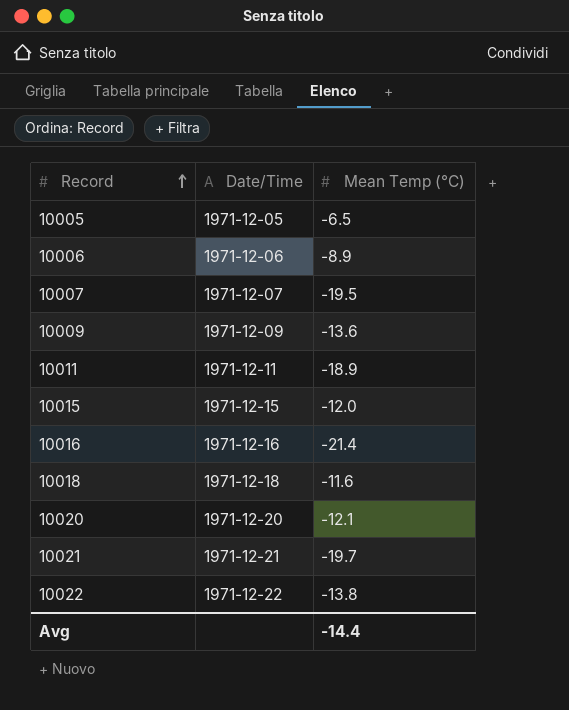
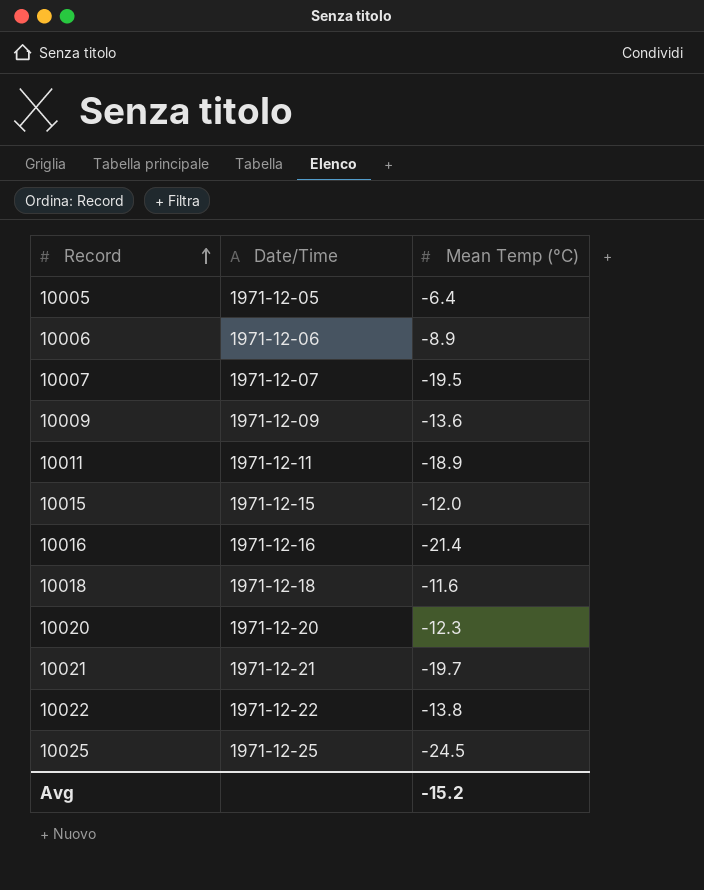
10005 | Mean Temp (°C): -6.5 -> -6.4
10020 | Mean Temp (°C): -12.1 -> -12.3
row 10025: none -> 1971-12-25 | -24.5
Avg | Mean Temp (°C): -14.4 -> -15.2

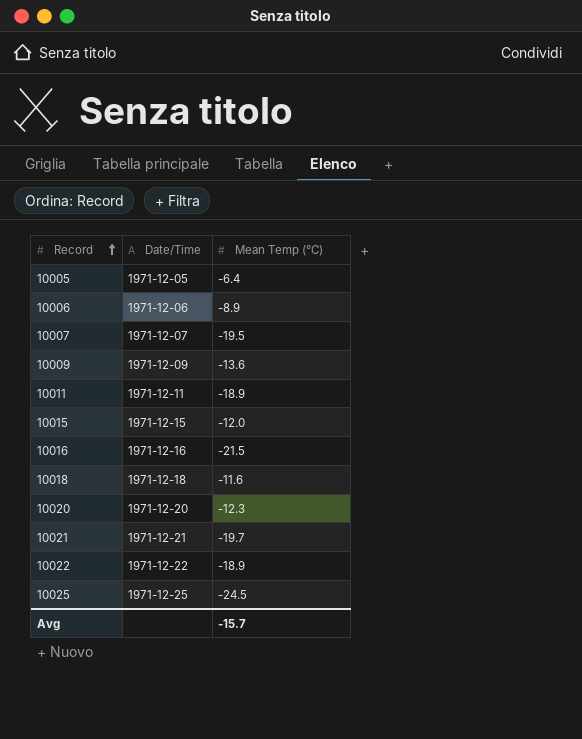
10016 | Mean Temp (°C): -21.4 -> -21.5
10022 | Mean Temp (°C): -13.8 -> -18.9
Avg | Mean Temp (°C): -15.2 -> -15.7

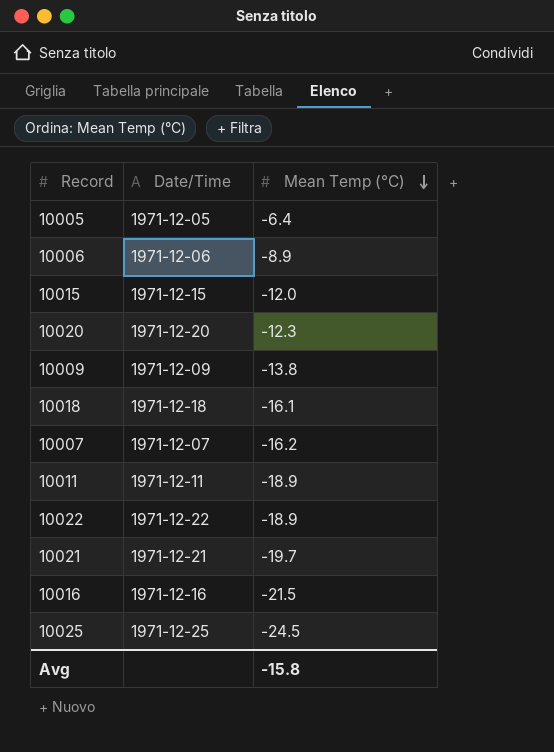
row order: Record ascending -> Mean Temp (°C) descending
10009 | Mean Temp (°C): -13.6 -> -13.8
10018 | Mean Temp (°C): -11.6 -> -16.1
10007 | Mean Temp (°C): -19.5 -> -16.2
Avg | Mean Temp (°C): -15.7 -> -15.8

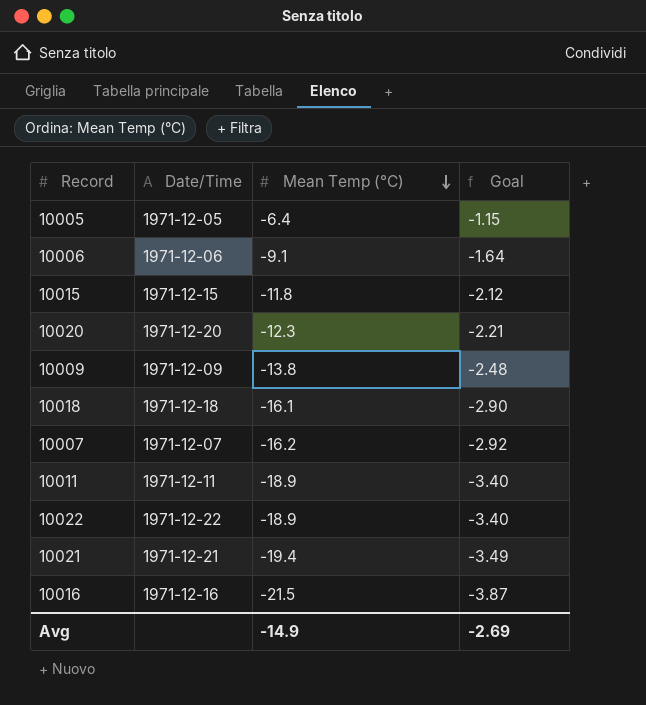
column Goal | formula: none -> [Mean Temp (°C)] * 0.18
row 10025: 1971-12-25 | -24.5 -> none
10006 | Mean Temp (°C): -8.9 -> -9.1
10015 | Mean Temp (°C): -12.0 -> -11.8
10021 | Mean Temp (°C): -19.7 -> -19.4
Avg | Mean Temp (°C): -15.8 -> -14.9

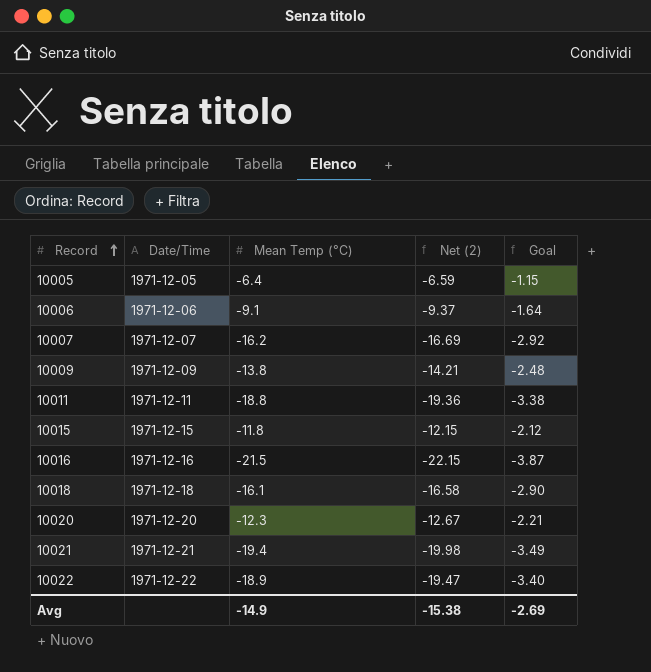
row order: Mean Temp (°C) descending -> Record ascending
column Net (2) | formula: none -> [Mean Temp (°C)] * 1.03
10011 | Mean Temp (°C): -18.9 -> -18.8
10011 | Goal: -3.40 -> -3.38

